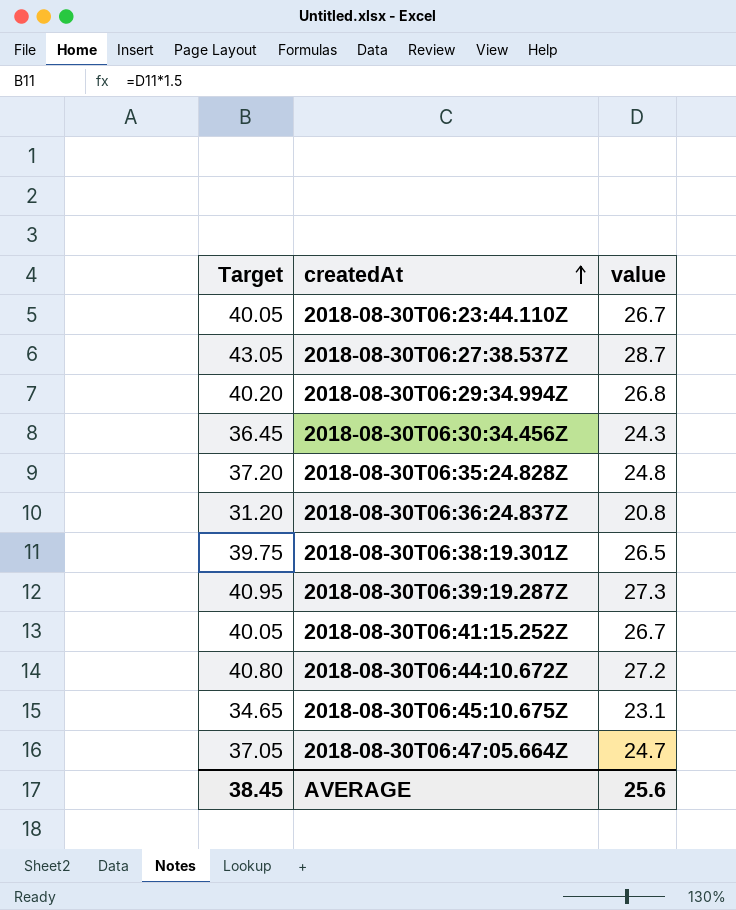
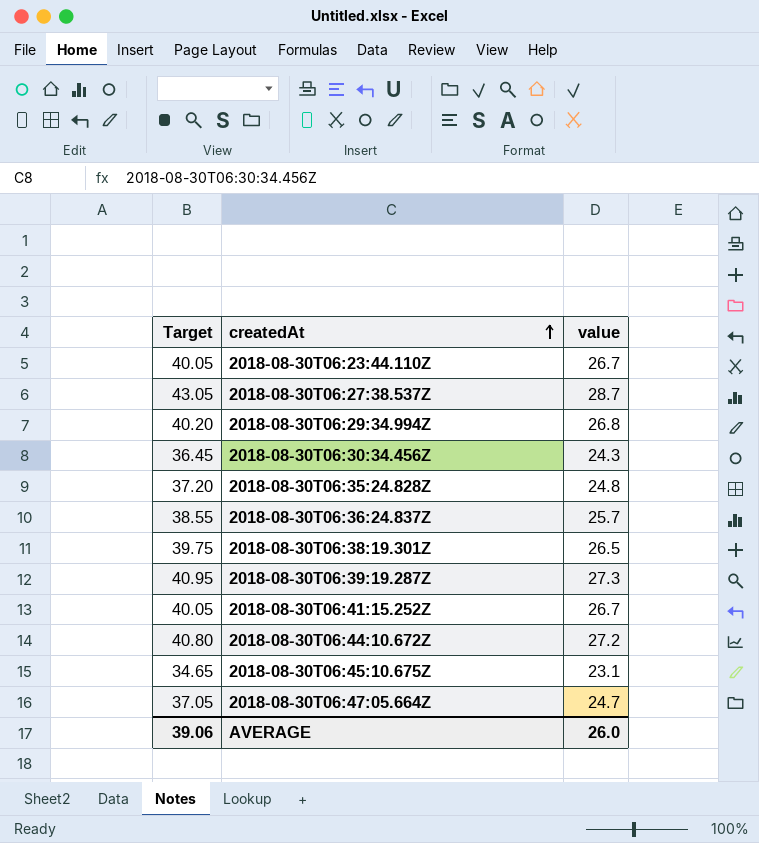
2018-08-30T06:36:24.837Z | Target: 31.20 -> 38.55
2018-08-30T06:36:24.837Z | value: 20.8 -> 25.7
AVERAGE | Target: 38.45 -> 39.06
AVERAGE | value: 25.6 -> 26.0

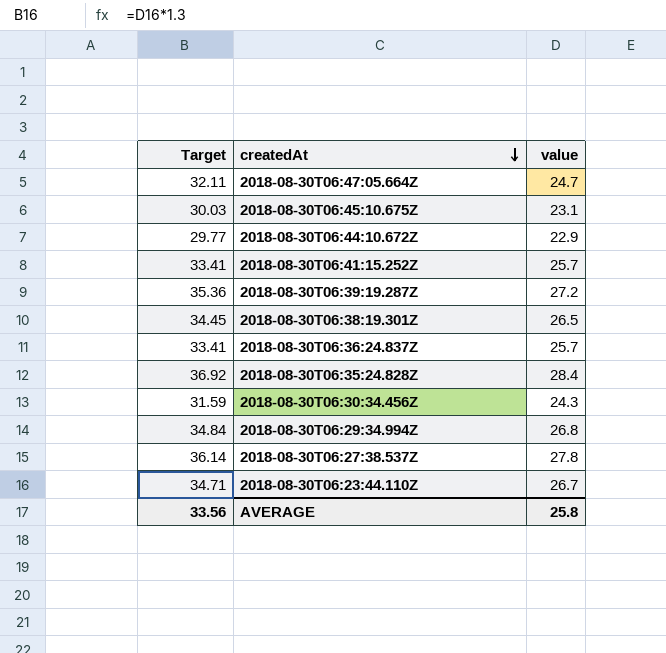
row order: createdAt ascending -> createdAt descending
column Target | formula: [value] * 1.5 -> [value] * 1.3
2018-08-30T06:44:10.672Z | value: 27.2 -> 22.9
2018-08-30T06:41:15.252Z | value: 26.7 -> 25.7
2018-08-30T06:39:19.287Z | value: 27.3 -> 27.2
2018-08-30T06:35:24.828Z | value: 24.8 -> 28.4
2018-08-30T06:27:38.537Z | value: 28.7 -> 27.8
AVERAGE | Target: 39.06 -> 33.56
AVERAGE | value: 26.0 -> 25.8

